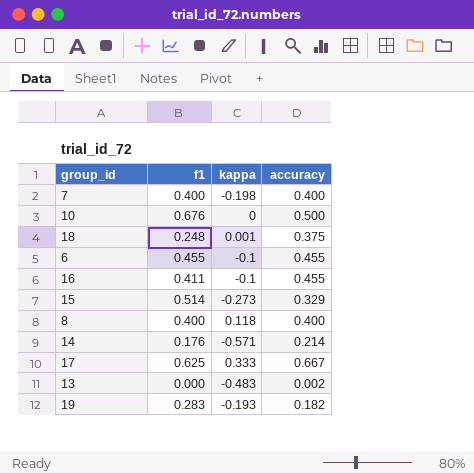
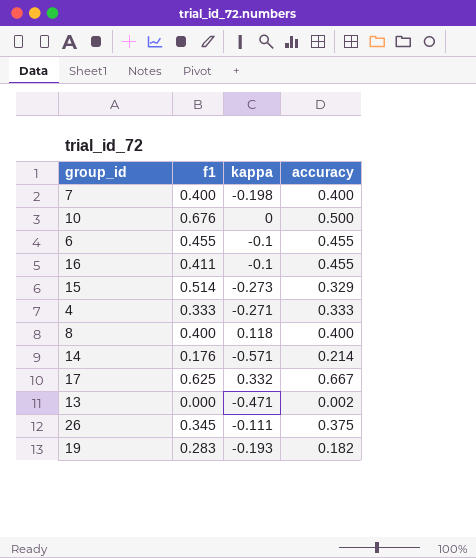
row 18: 0.248 | 0.001 | 0.375 -> none
row 4: none -> 0.333 | -0.271 | 0.333
17 | kappa: 0.333 -> 0.332
13 | kappa: -0.483 -> -0.471
row 26: none -> 0.345 | -0.111 | 0.375

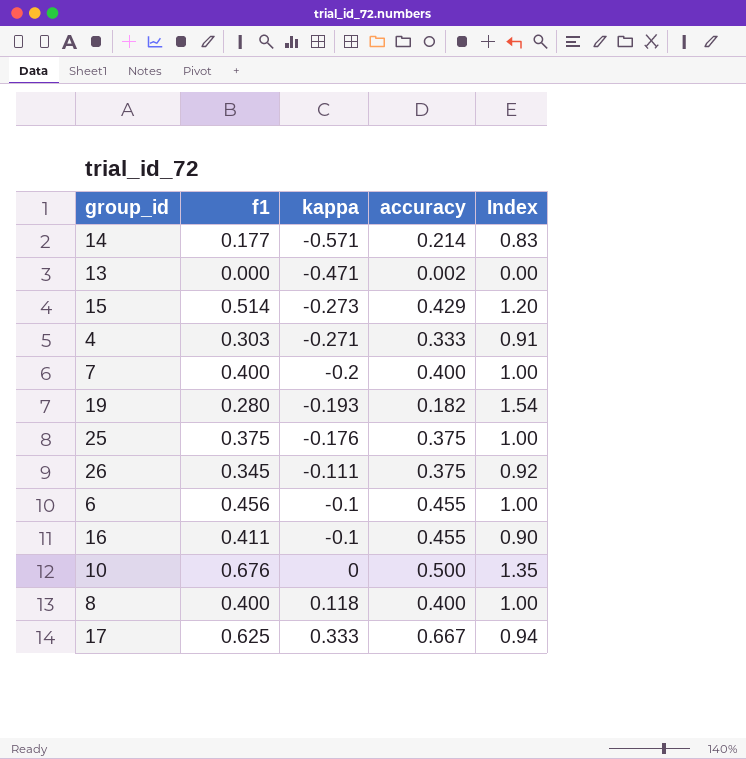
row order: none -> kappa ascending
column Index | formula: none -> [f1] / [accuracy]
14 | f1: 0.176 -> 0.177
15 | accuracy: 0.329 -> 0.429
4 | f1: 0.333 -> 0.303
7 | kappa: -0.198 -> -0.2
19 | f1: 0.283 -> 0.280
row 25: none -> 0.375 | -0.176 | 0.375 | 1.00
6 | f1: 0.455 -> 0.456
17 | kappa: 0.332 -> 0.333

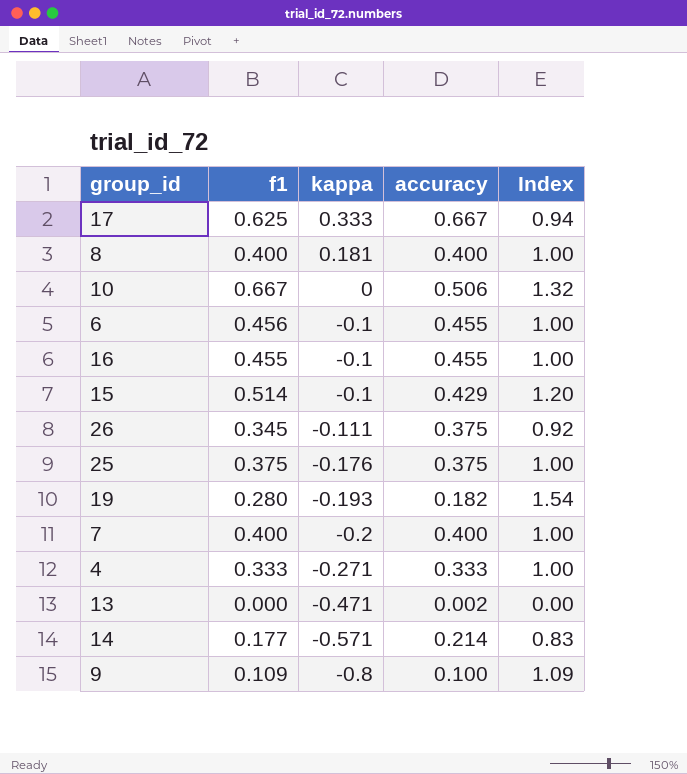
row order: kappa ascending -> kappa descending
8 | kappa: 0.118 -> 0.181
10 | f1: 0.676 -> 0.667
10 | accuracy: 0.500 -> 0.506
10 | Index: 1.35 -> 1.32
16 | f1: 0.411 -> 0.455
16 | Index: 0.90 -> 1.00
15 | kappa: -0.273 -> -0.1
4 | f1: 0.303 -> 0.333
4 | Index: 0.91 -> 1.00
row 9: none -> 0.109 | -0.8 | 0.100 | 1.09

